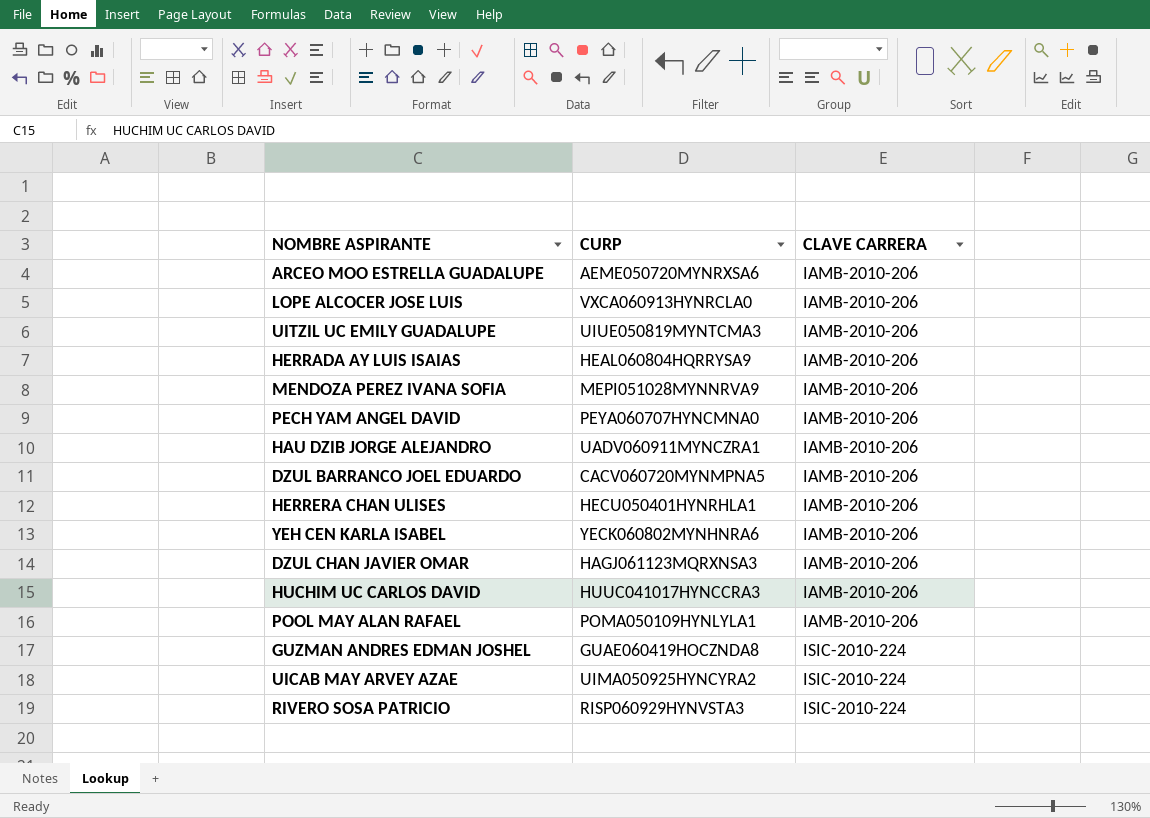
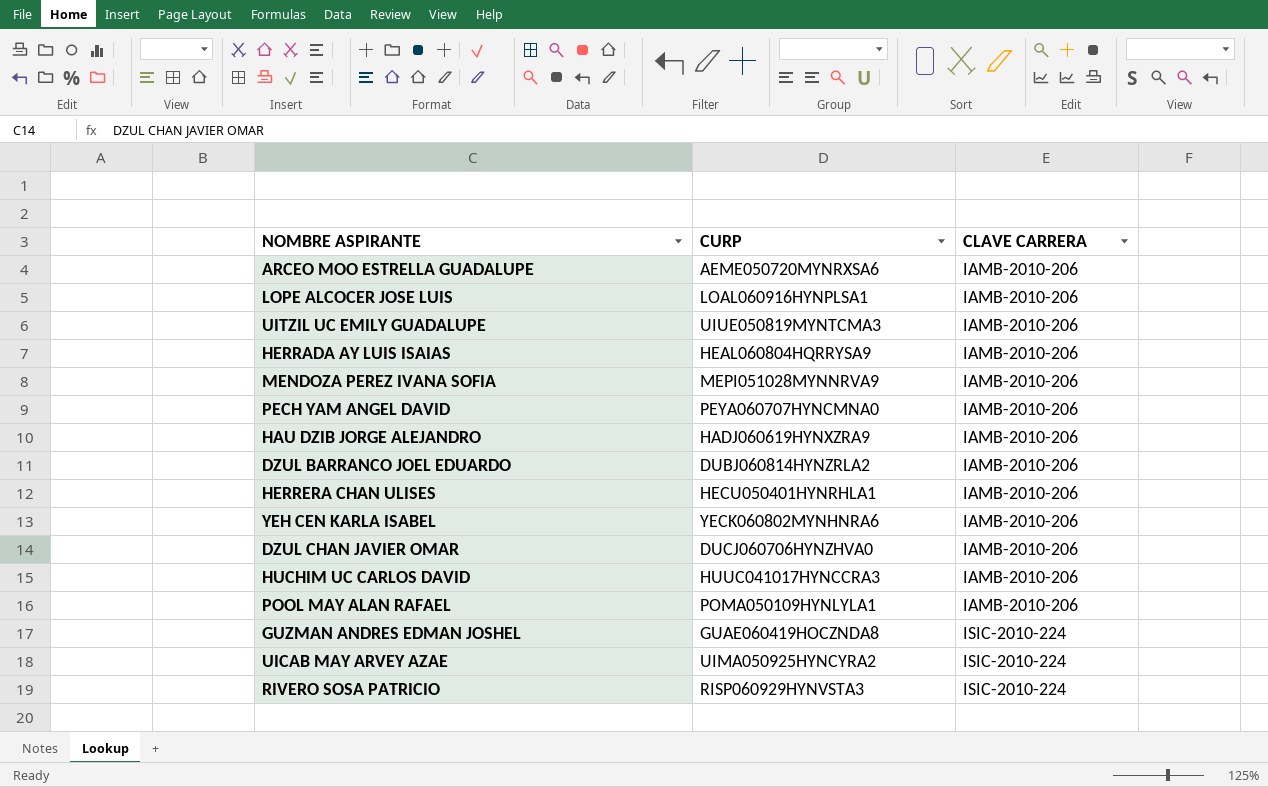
LOPE ALCOCER JOSE LUIS | CURP: VXCA060913HYNRCLA0 -> LOAL060916HYNPLSA1
HAU DZIB JORGE ALEJANDRO | CURP: UADV060911MYNCZRA1 -> HADJ060619HYNXZRA9
DZUL BARRANCO JOEL EDUARDO | CURP: CACV060720MYNMPNA5 -> DUBJ060814HYNZRLA2
DZUL CHAN JAVIER OMAR | CURP: HAGJ061123MQRXNSA3 -> DUCJ060706HYNZHVA0

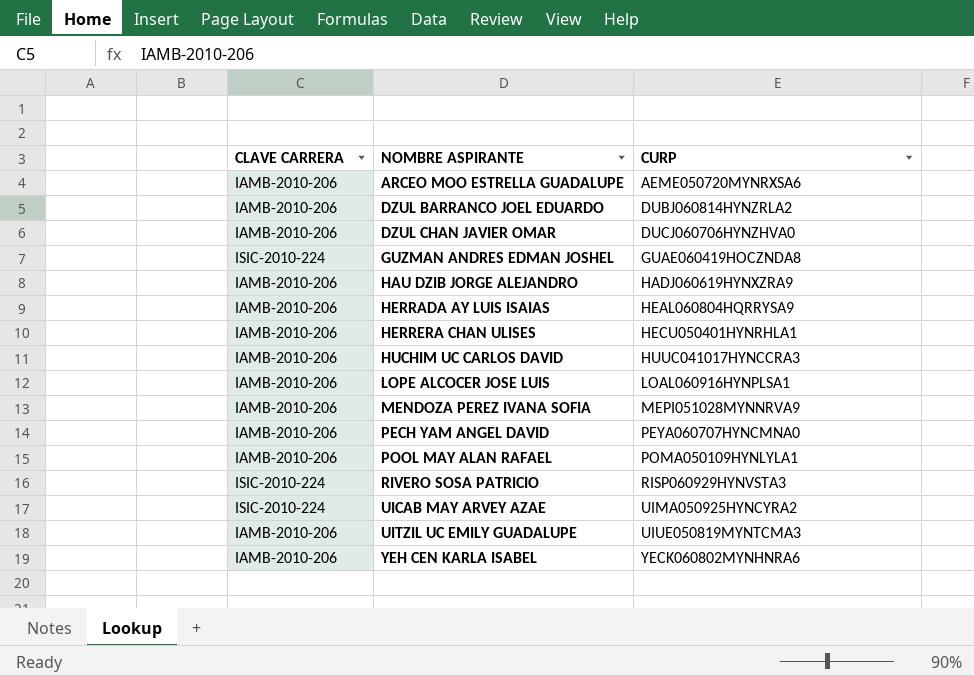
row order: CLAVE CARRERA ascending -> NOMBRE ASPIRANTE ascending
column CLAVE CARRERA | position: 3 -> 1

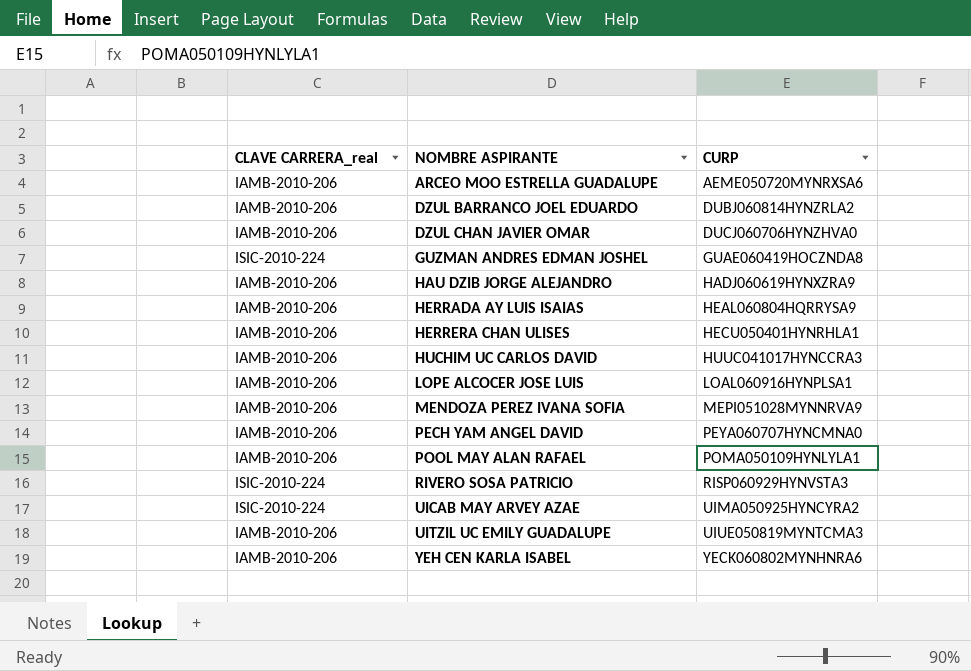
column name: CLAVE CARRERA -> CLAVE CARRERA_real

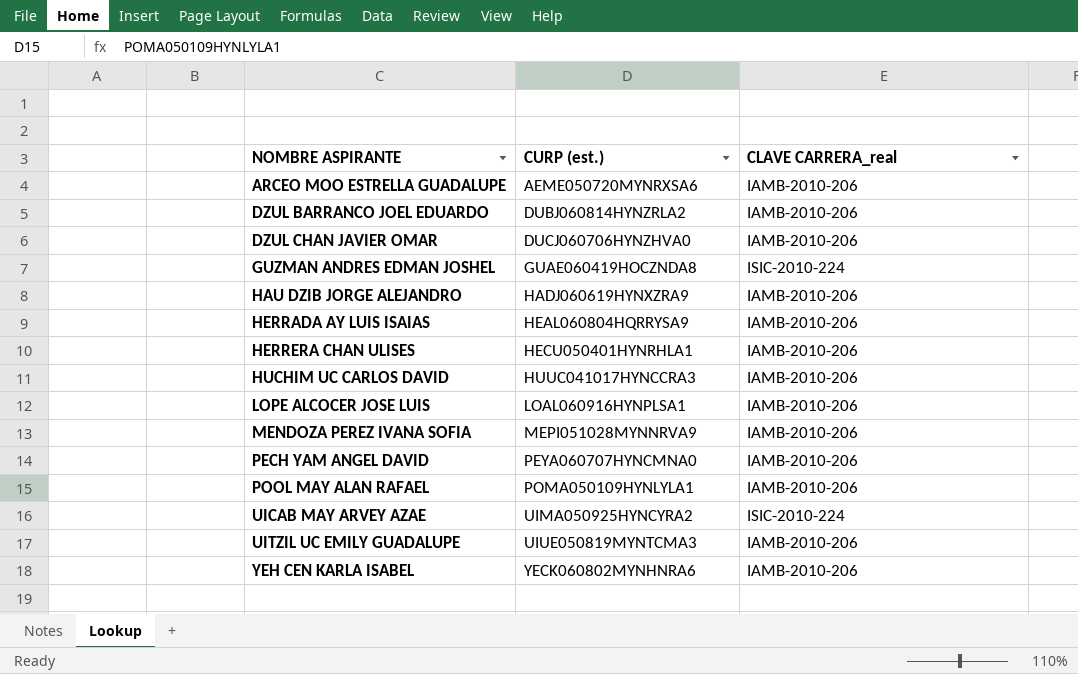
column name: CURP -> CURP (est.)
column CLAVE CARRERA_real | position: 1 -> 3
row RIVERO SOSA PATRICIO: ISIC-2010-224 | RISP060929HYNVSTA3 -> none

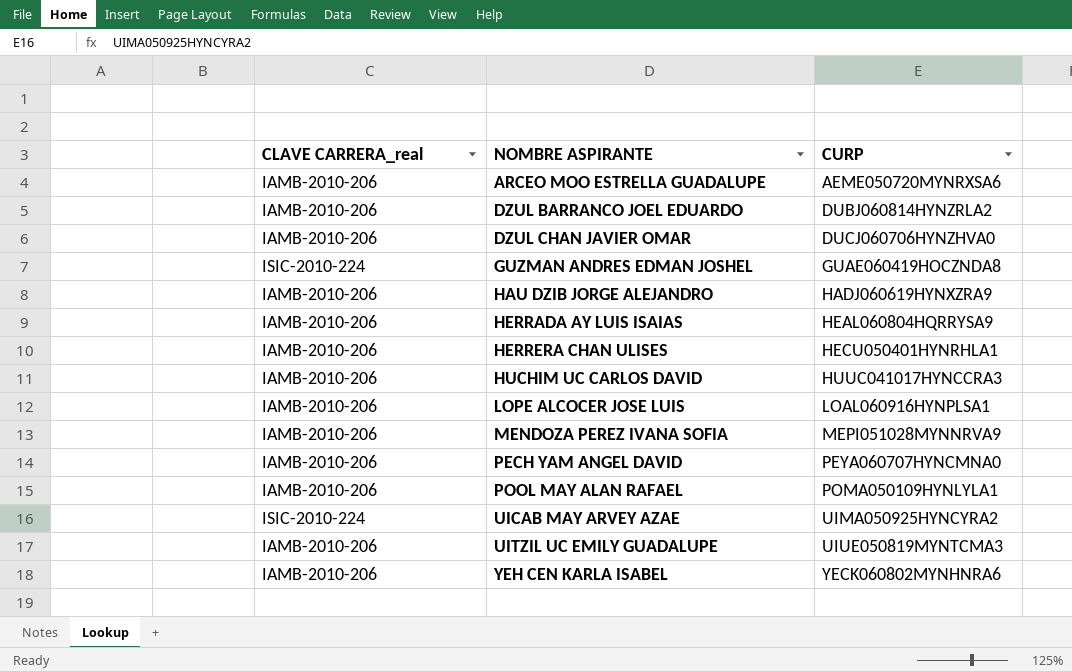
column CLAVE CARRERA_real | position: 3 -> 1
column name: CURP (est.) -> CURP

